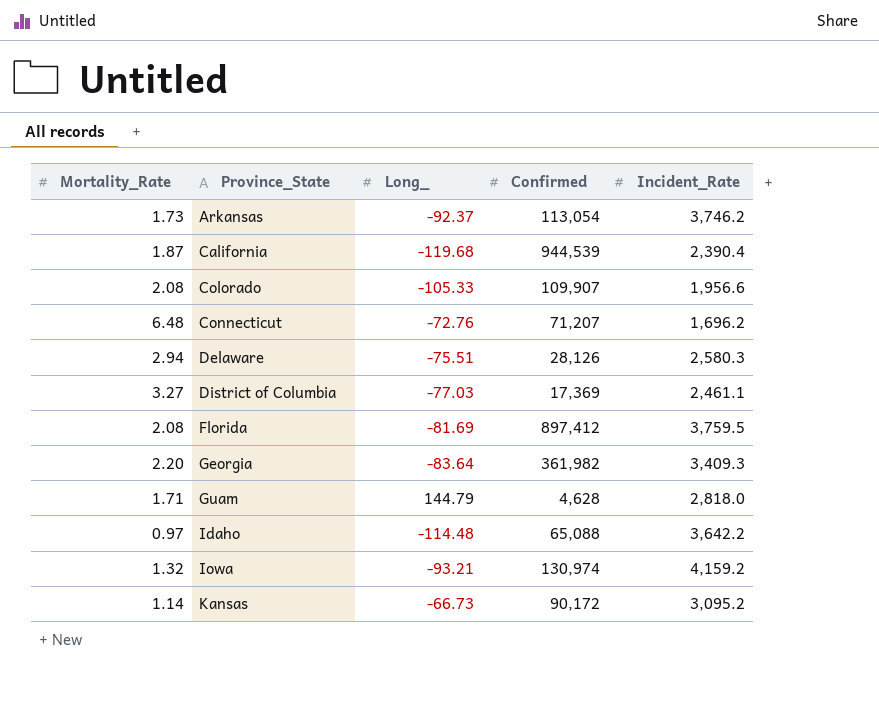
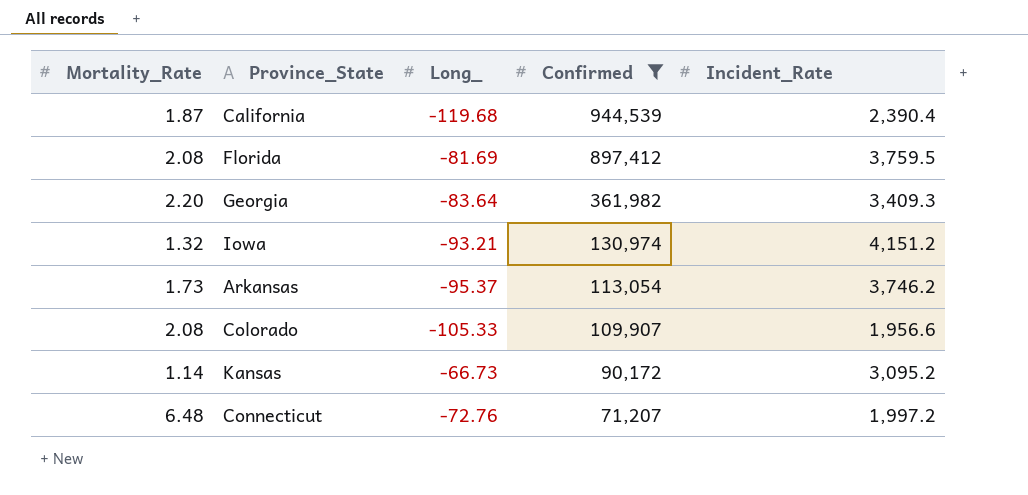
filter: none -> Confirmed >= 71,207
row order: Province_State ascending -> Confirmed descending
Iowa | Incident_Rate: 4,159.2 -> 4,151.2
Arkansas | Long_: -92.37 -> -95.37
Connecticut | Incident_Rate: 1,696.2 -> 1,997.2

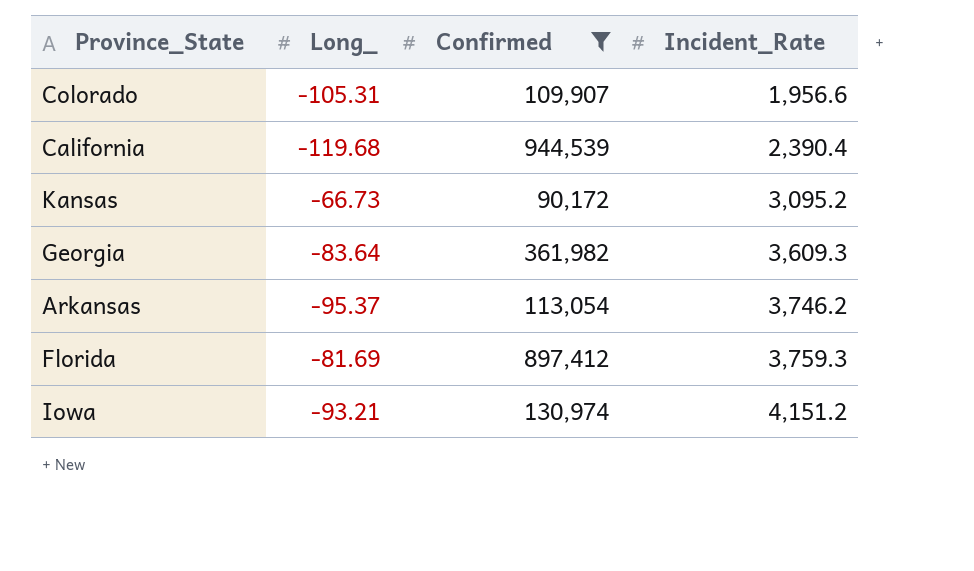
row order: Confirmed descending -> Incident_Rate ascending
column Mortality_Rate | position: 1 -> none
row Connecticut: 6.48 | -72.76 | 71,207 | 1,997.2 -> none
Colorado | Long_: -105.33 -> -105.31
Georgia | Incident_Rate: 3,409.3 -> 3,609.3
Florida | Incident_Rate: 3,759.5 -> 3,759.3

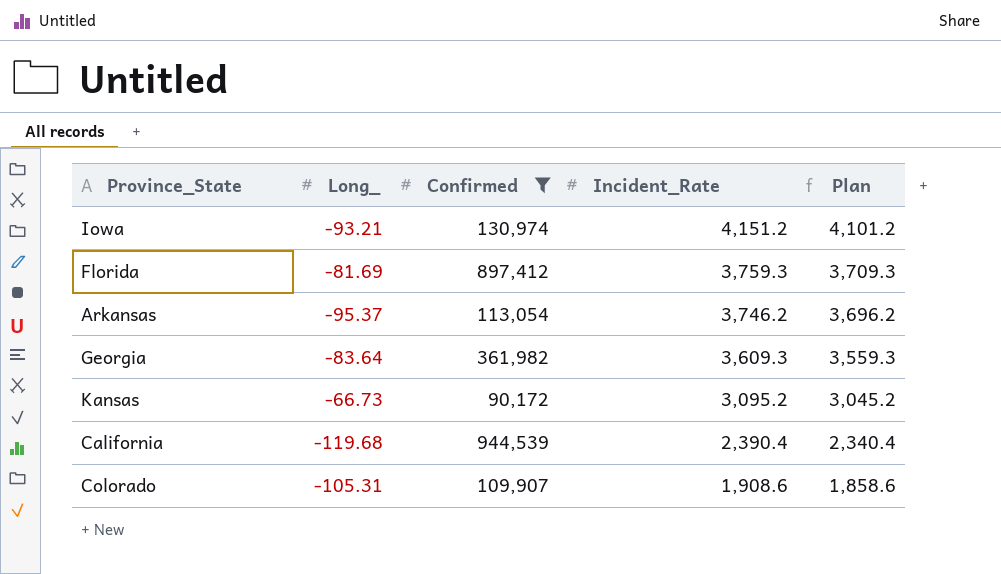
row order: Incident_Rate ascending -> Incident_Rate descending
column Plan | formula: none -> [Incident_Rate] - 50
Colorado | Incident_Rate: 1,956.6 -> 1,908.6

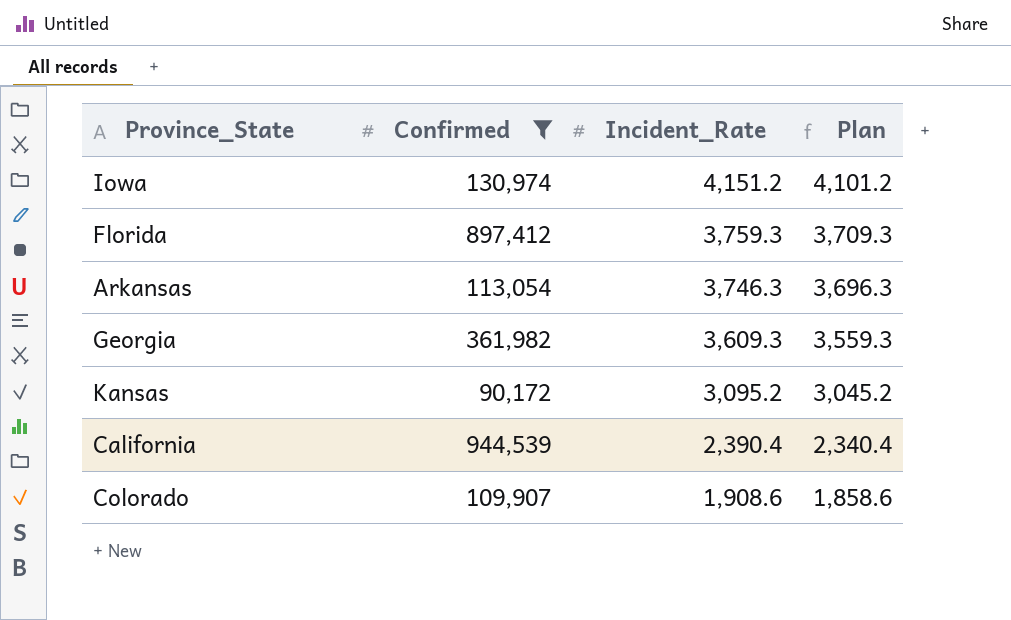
column Long_ | position: 2 -> none
Arkansas | Incident_Rate: 3,746.2 -> 3,746.3
Arkansas | Plan: 3,696.2 -> 3,696.3

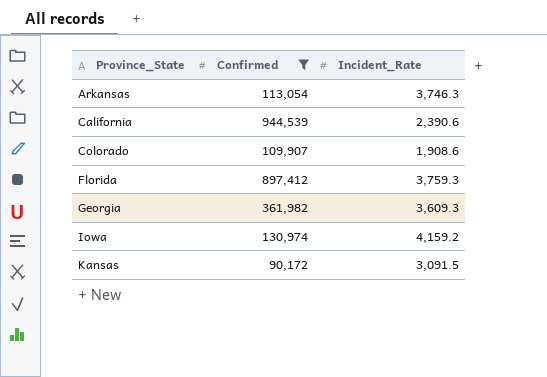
row order: Incident_Rate descending -> Province_State ascending
column Plan | formula: [Incident_Rate] - 50 -> none
California | Incident_Rate: 2,390.4 -> 2,390.6
Iowa | Incident_Rate: 4,151.2 -> 4,159.2
Kansas | Incident_Rate: 3,095.2 -> 3,091.5

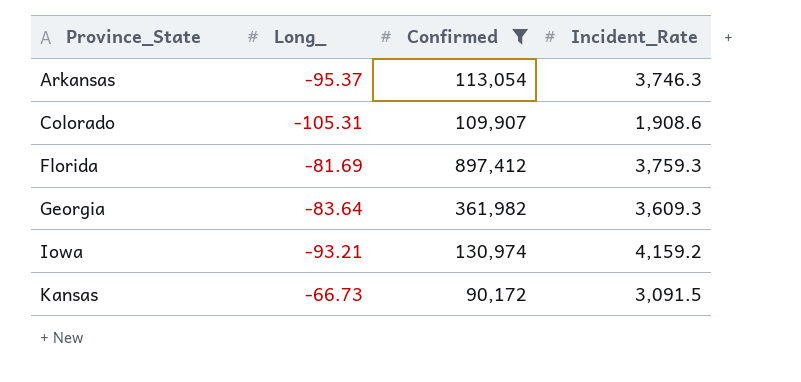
column Long_ | position: none -> 2
row California: 944,539 | 2,390.6 -> none

